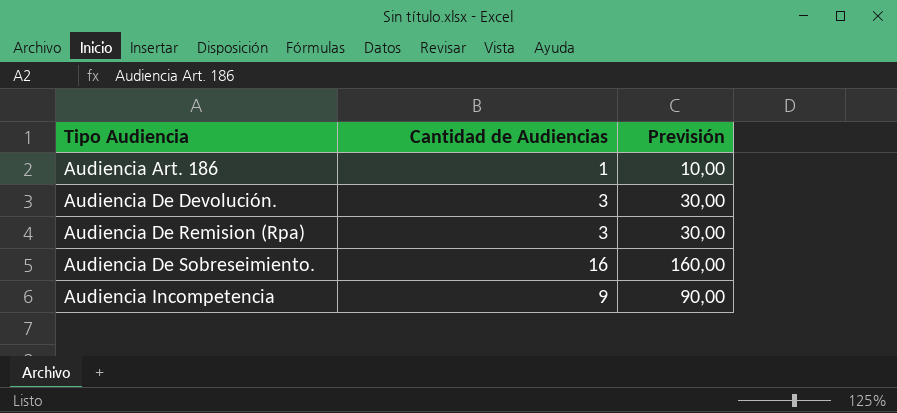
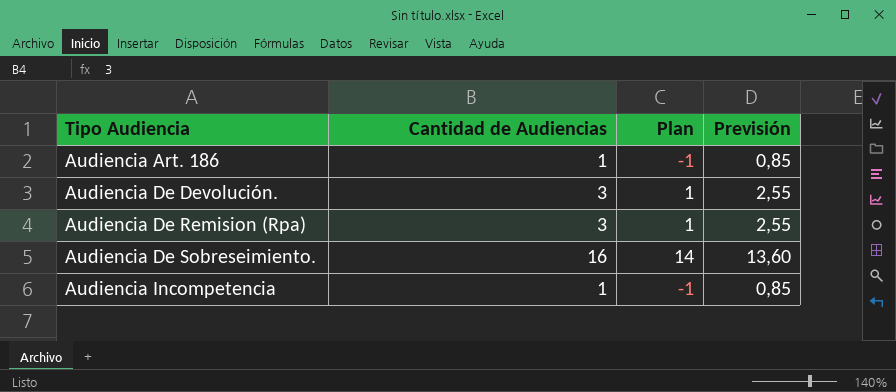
column Plan | formula: none -> [Cantidad de Audiencias] - 2
column Previsión | formula: [Cantidad de Audiencias] * 10 -> [Cantidad de Audiencias] * 0,85
Audiencia Incompetencia | Cantidad de Audiencias: 9 -> 1

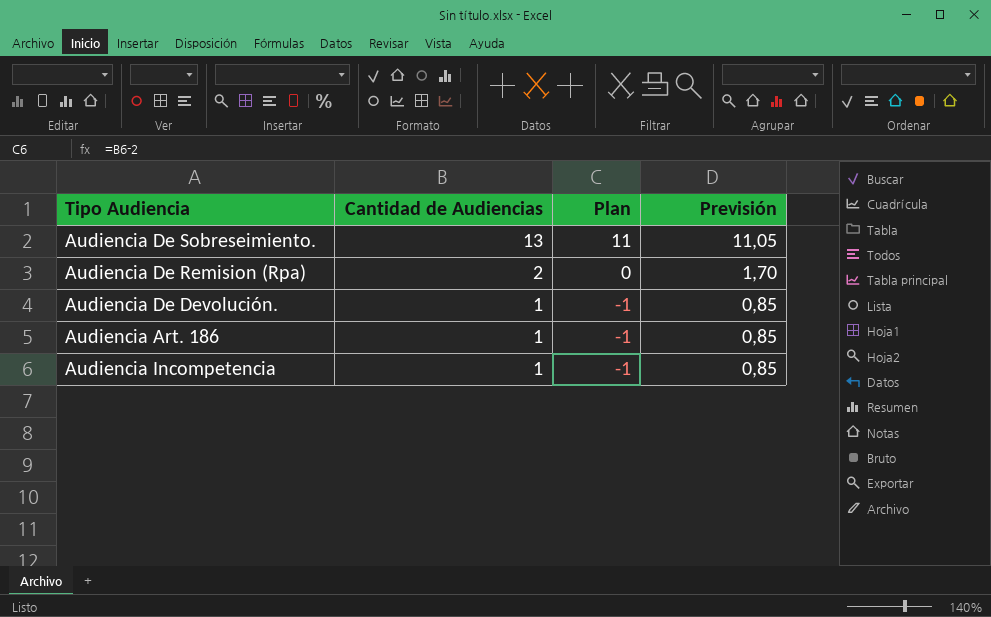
row order: Tipo Audiencia ascending -> Cantidad de Audiencias descending
Audiencia De Sobreseimiento. | Cantidad de Audiencias: 16 -> 13
Audiencia De Sobreseimiento. | Plan: 14 -> 11
Audiencia De Sobreseimiento. | Previsión: 13,60 -> 11,05
Audiencia De Remision (Rpa) | Cantidad de Audiencias: 3 -> 2
Audiencia De Remision (Rpa) | Plan: 1 -> 0
Audiencia De Remision (Rpa) | Previsión: 2,55 -> 1,70
Audiencia De Devolución. | Cantidad de Audiencias: 3 -> 1
Audiencia De Devolución. | Plan: 1 -> -1
Audiencia De Devolución. | Previsión: 2,55 -> 0,85

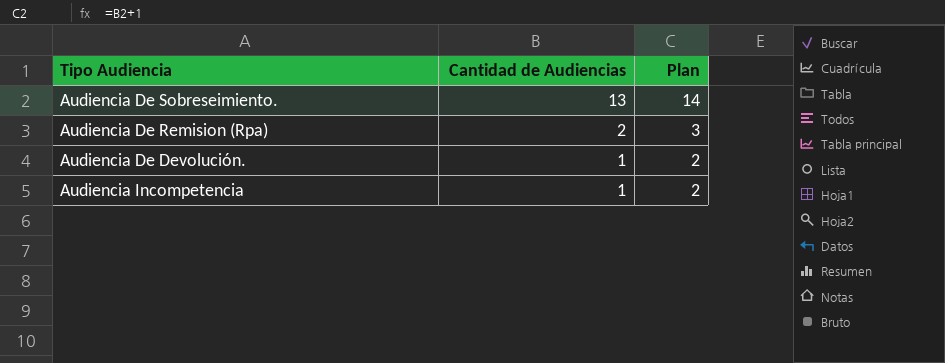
column Previsión | formula: [Cantidad de Audiencias] * 0,85 -> none
column Plan | formula: [Cantidad de Audiencias] - 2 -> [Cantidad de Audiencias] + 1
row Audiencia Art. 186: 1 | -1 | 0,85 -> none

